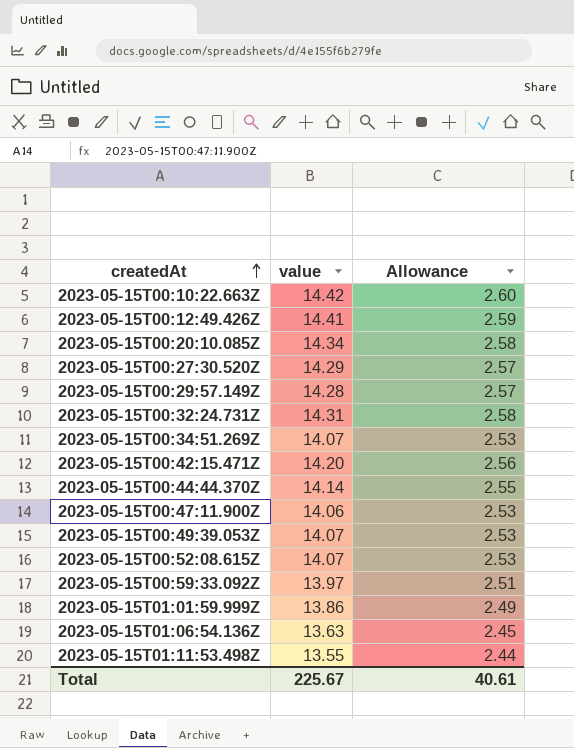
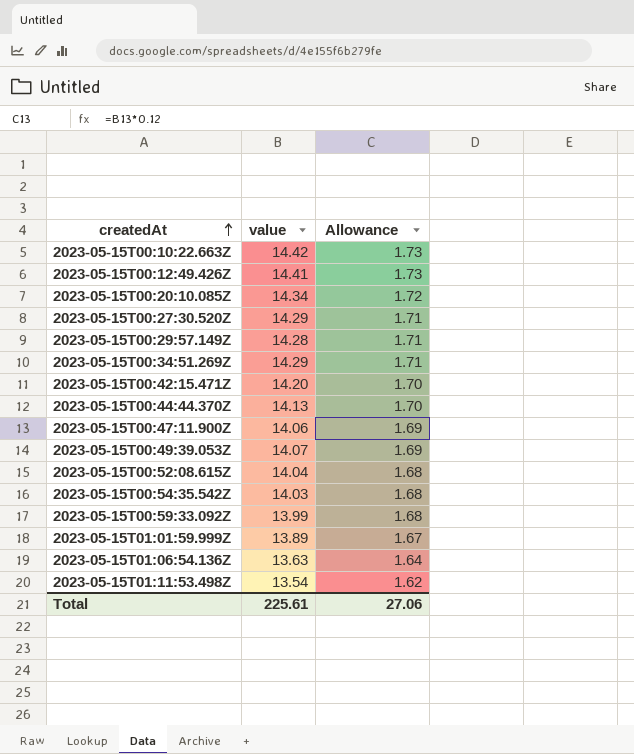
column Allowance | formula: [value] * 0.18 -> [value] * 0.12
row 2023-05-15T00:32:24.731Z: 14.31 | 2.58 -> none
2023-05-15T00:34:51.269Z | value: 14.07 -> 14.29
2023-05-15T00:44:44.370Z | value: 14.14 -> 14.13
2023-05-15T00:52:08.615Z | value: 14.07 -> 14.04
row 2023-05-15T00:54:35.542Z: none -> 14.03 | 1.68
2023-05-15T00:59:33.092Z | value: 13.97 -> 13.99
2023-05-15T01:01:59.999Z | value: 13.86 -> 13.89
2023-05-15T01:11:53.498Z | value: 13.55 -> 13.54
Total | value: 225.67 -> 225.61
Total | Allowance: 40.61 -> 27.06

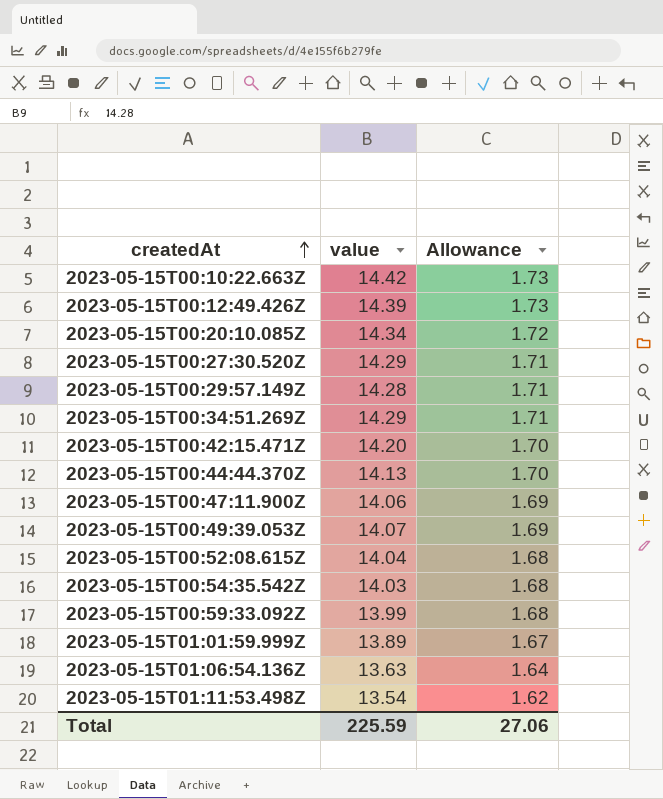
2023-05-15T00:12:49.426Z | value: 14.41 -> 14.39
Total | value: 225.61 -> 225.59

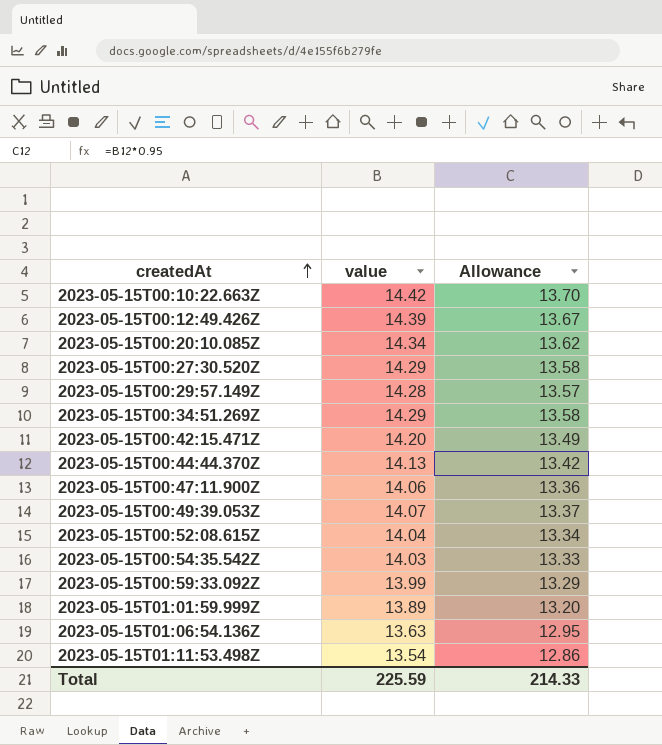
column Allowance | formula: [value] * 0.12 -> [value] * 0.95
Total | Allowance: 27.06 -> 214.33

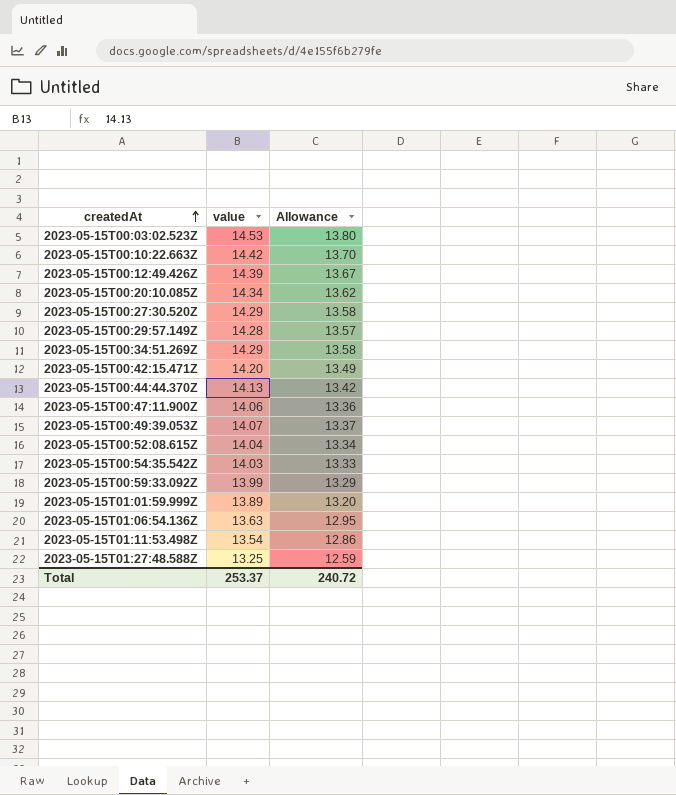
row 2023-05-15T00:03:02.523Z: none -> 14.53 | 13.80
row 2023-05-15T01:27:48.588Z: none -> 13.25 | 12.59
Total | value: 225.59 -> 253.37
Total | Allowance: 214.33 -> 240.72

